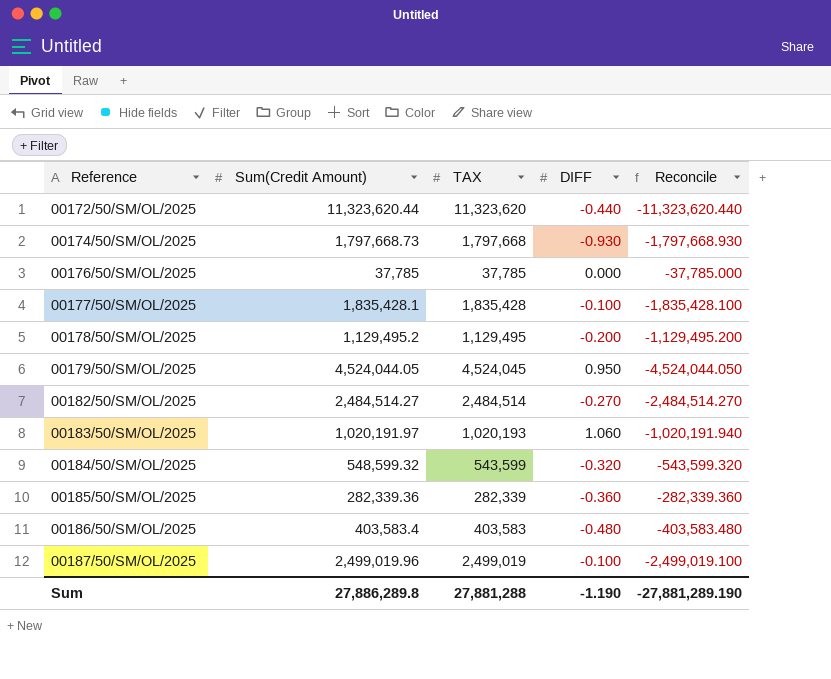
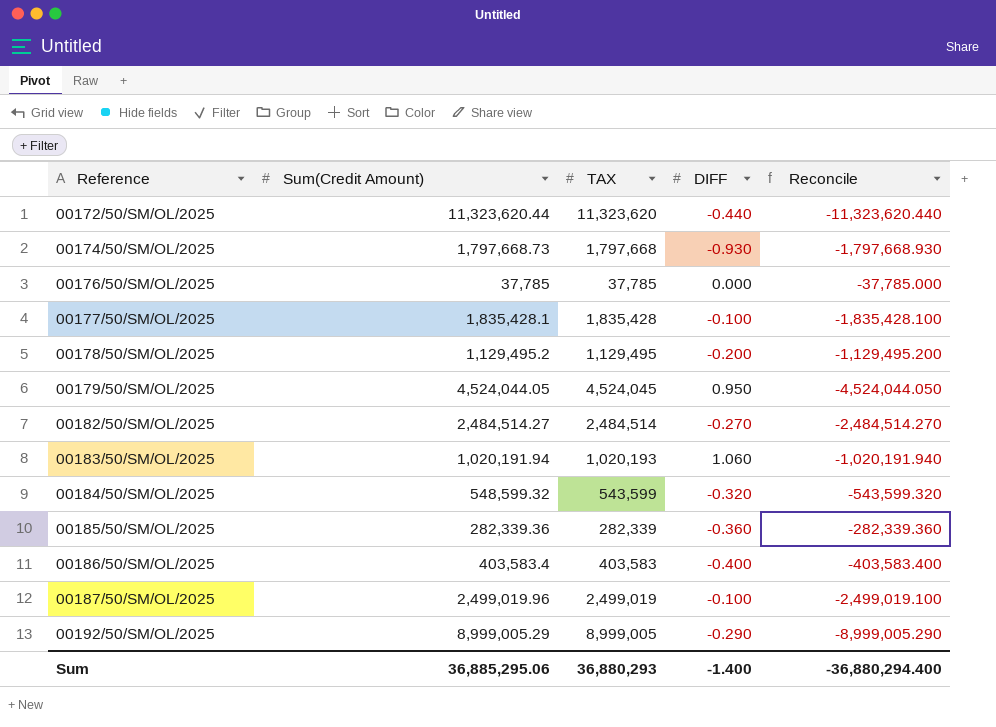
00183/50/SM/OL/2025 | Sum(Credit Amount): 1,020,191.97 -> 1,020,191.94
00186/50/SM/OL/2025 | DIFF: -0.480 -> -0.400
00186/50/SM/OL/2025 | Reconcile: -403,583.480 -> -403,583.400
row 00192/50/SM/OL/2025: none -> 8,999,005.29 | 8,999,005 | -0.290 | -8,999,005.290
Sum | Sum(Credit Amount): 27,886,289.8 -> 36,885,295.06
Sum | TAX: 27,881,288 -> 36,880,293
Sum | DIFF: -1.190 -> -1.400
Sum | Reconcile: -27,881,289.190 -> -36,880,294.400

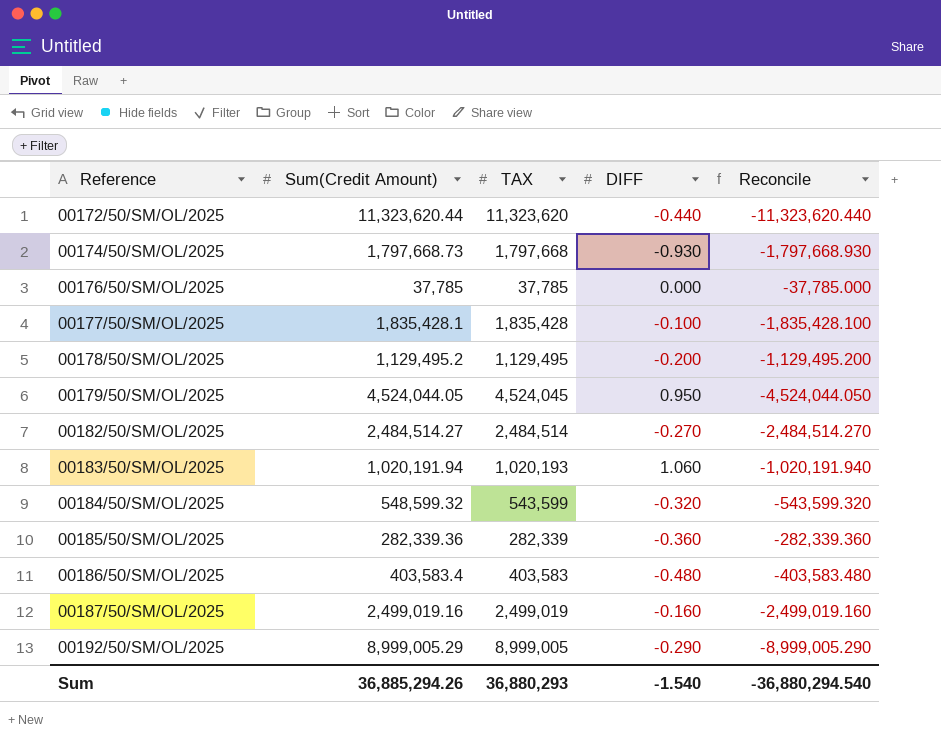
00186/50/SM/OL/2025 | DIFF: -0.400 -> -0.480
00186/50/SM/OL/2025 | Reconcile: -403,583.400 -> -403,583.480
00187/50/SM/OL/2025 | Sum(Credit Amount): 2,499,019.96 -> 2,499,019.16
00187/50/SM/OL/2025 | DIFF: -0.100 -> -0.160
00187/50/SM/OL/2025 | Reconcile: -2,499,019.100 -> -2,499,019.160
Sum | Sum(Credit Amount): 36,885,295.06 -> 36,885,294.26
Sum | DIFF: -1.400 -> -1.540
Sum | Reconcile: -36,880,294.400 -> -36,880,294.540

